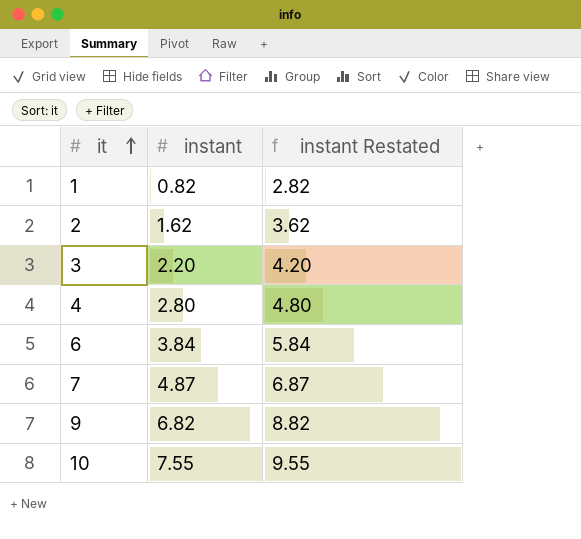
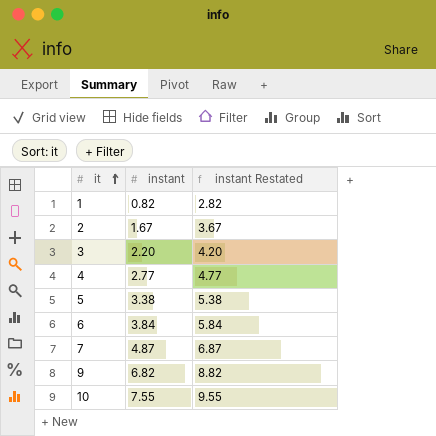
2 | instant: 1.62 -> 1.67
2 | instant Restated: 3.62 -> 3.67
4 | instant: 2.80 -> 2.77
4 | instant Restated: 4.80 -> 4.77
row 5: none -> 3.38 | 5.38

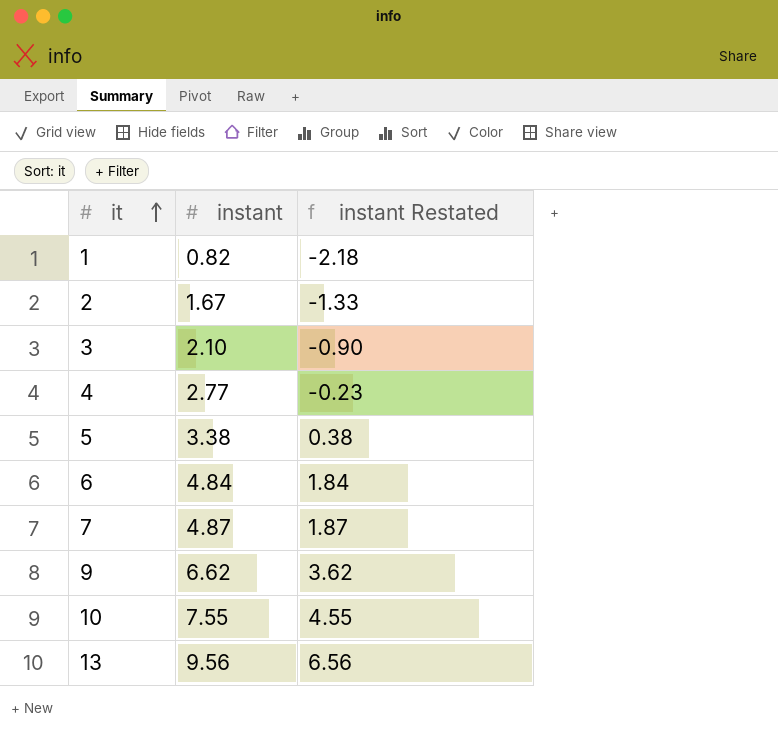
column instant Restated | formula: [instant] + 2 -> [instant] - 3
3 | instant: 2.20 -> 2.10
6 | instant: 3.84 -> 4.84
9 | instant: 6.82 -> 6.62
row 13: none -> 9.56 | 6.56

